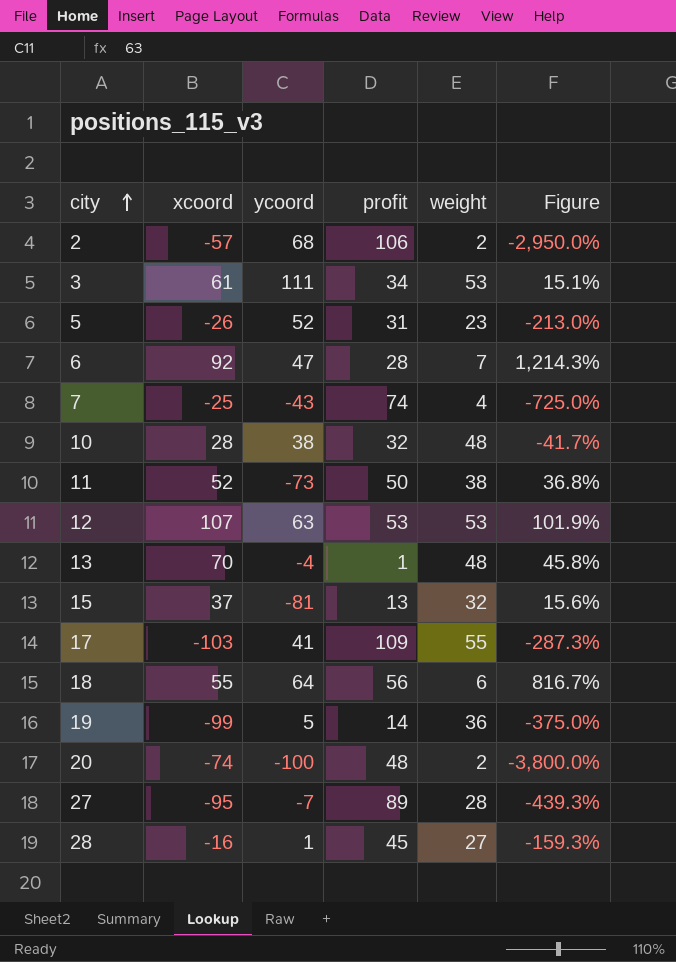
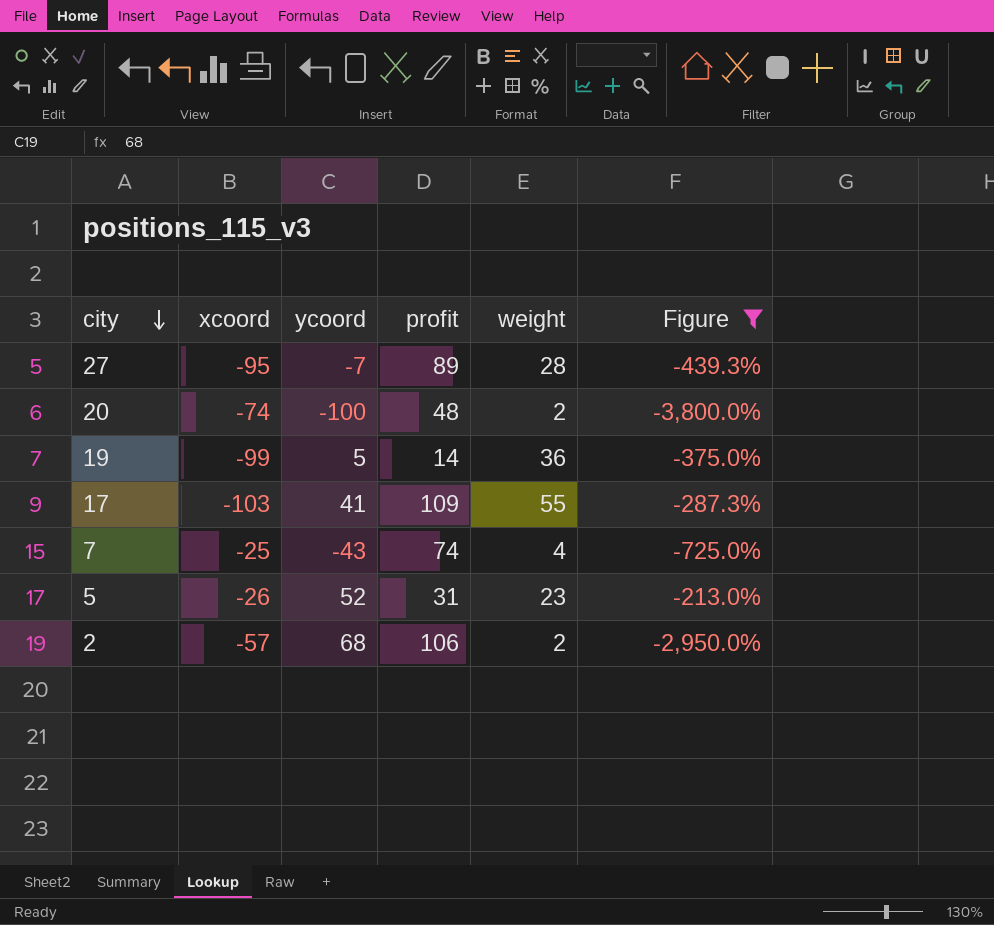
filter: none -> Figure <= -213.0%
row order: city ascending -> city descending

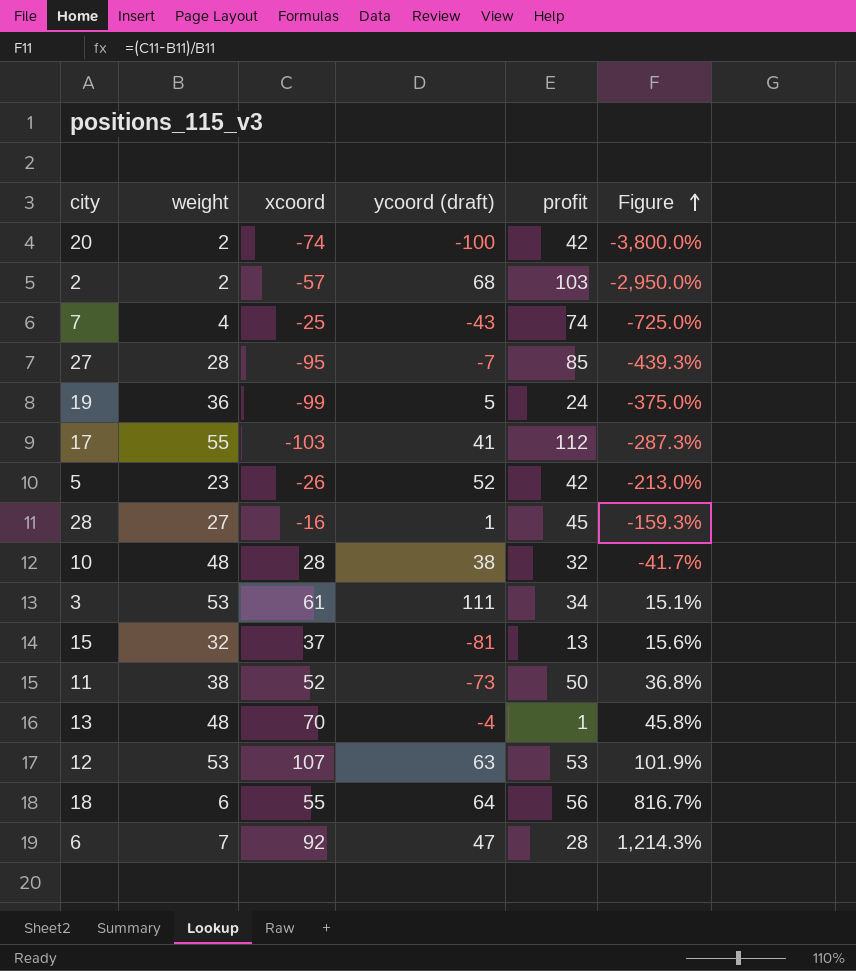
filter: Figure <= -213.0% -> none
row order: city descending -> Figure ascending
column weight | position: 5 -> 2
column name: ycoord -> ycoord (draft)
20 | profit: 48 -> 42
2 | profit: 106 -> 103
27 | profit: 89 -> 85
19 | profit: 14 -> 24
17 | profit: 109 -> 112
5 | profit: 31 -> 42

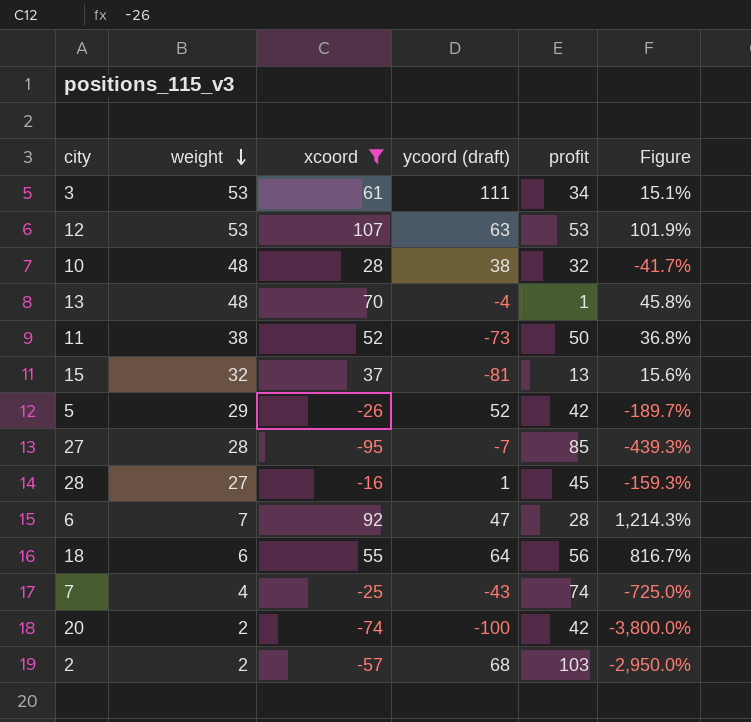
filter: none -> xcoord >= -95
row order: Figure ascending -> weight descending
5 | weight: 23 -> 29
5 | Figure: -213.0% -> -189.7%

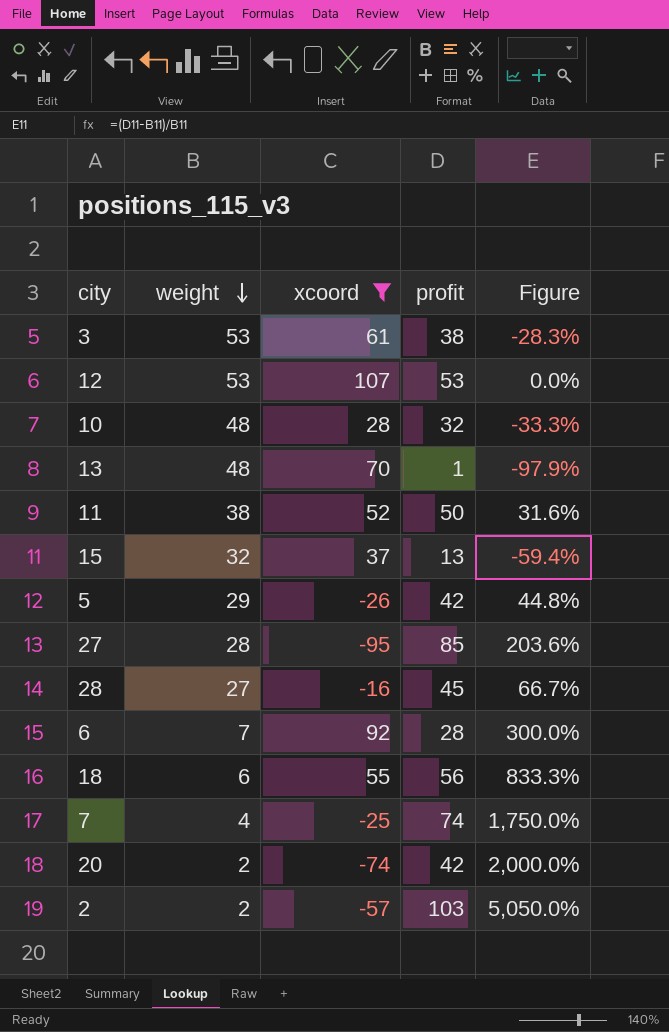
column ycoord (draft) | position: 4 -> none
column Figure | formula: ([xcoord] - [weight]) / [weight] -> ([profit] - [weight]) / [weight]
3 | profit: 34 -> 38

